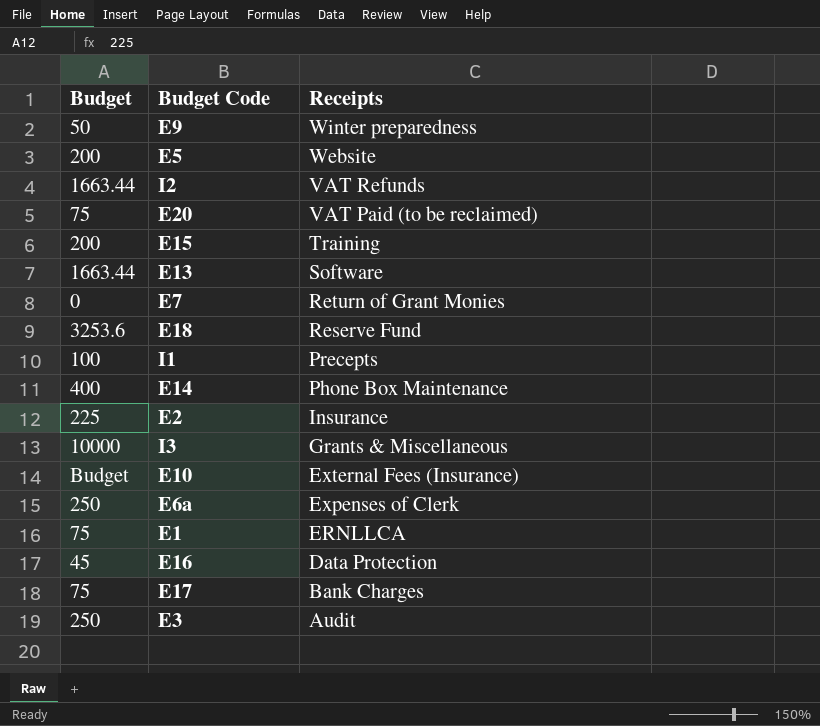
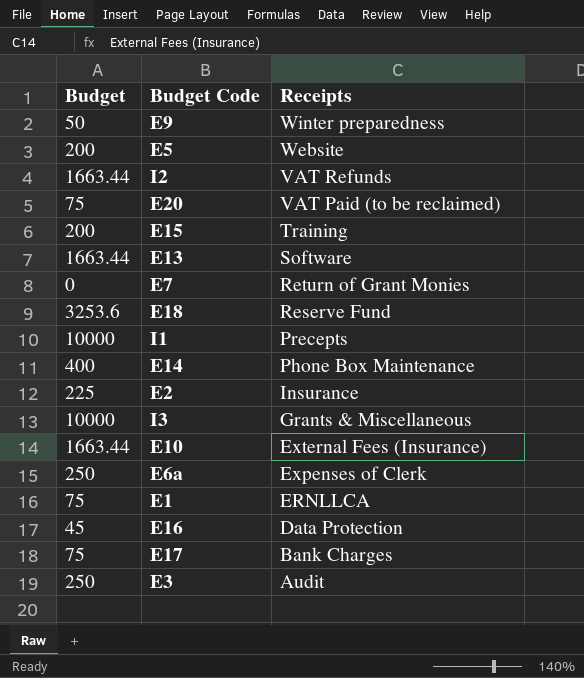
I1 | Budget: 100 -> 10000
E10 | Budget: Budget -> 1663.44

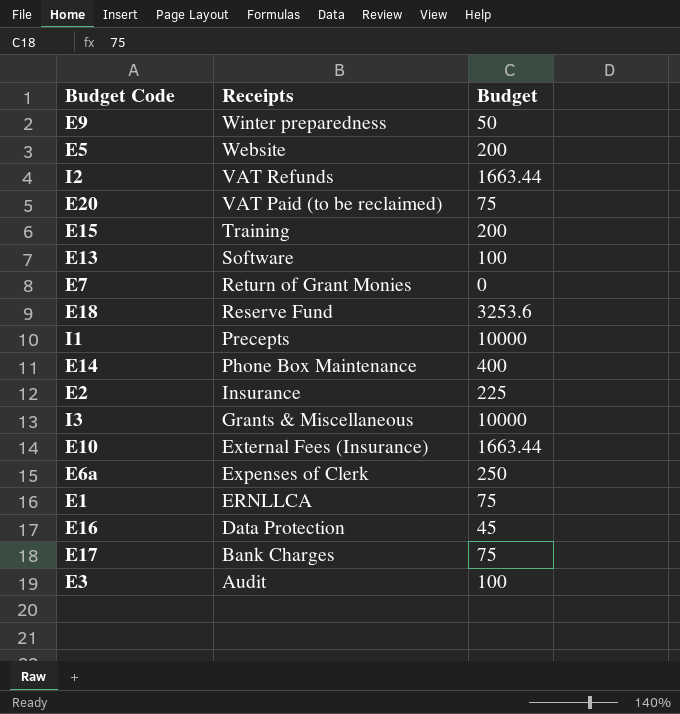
column Budget | position: 1 -> 3
E13 | Budget: 1663.44 -> 100
E3 | Budget: 250 -> 100

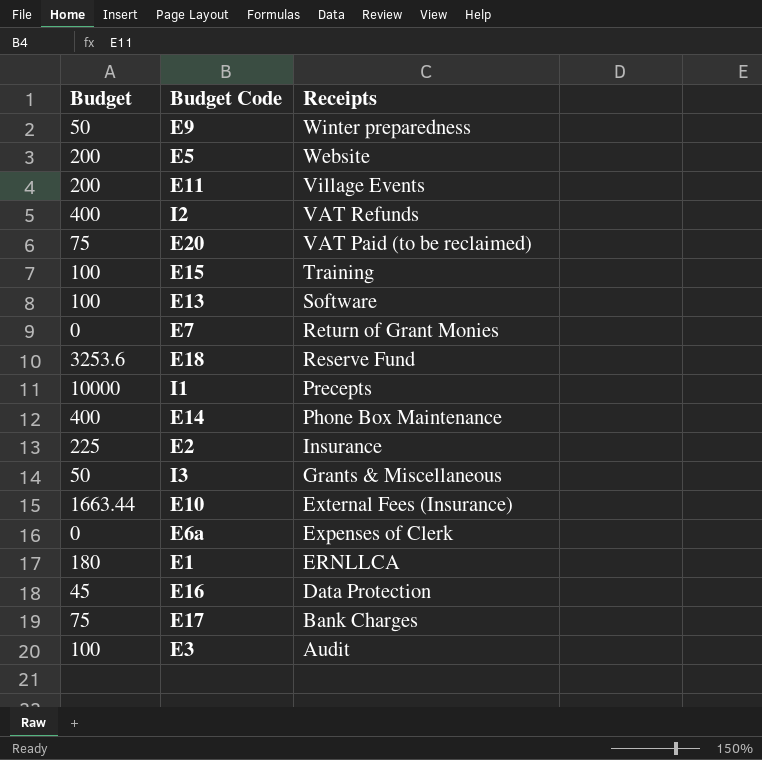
column Budget | position: 3 -> 1
row E11: none -> 200 | Village Events
I2 | Budget: 1663.44 -> 400
E15 | Budget: 200 -> 100
I3 | Budget: 10000 -> 50
E6a | Budget: 250 -> 0
E1 | Budget: 75 -> 180

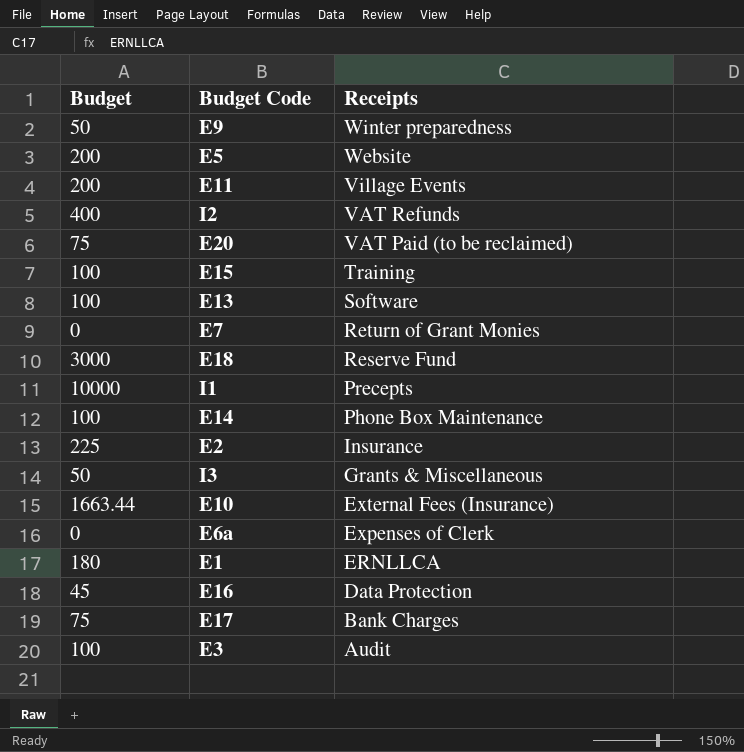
E18 | Budget: 3253.6 -> 3000
E14 | Budget: 400 -> 100

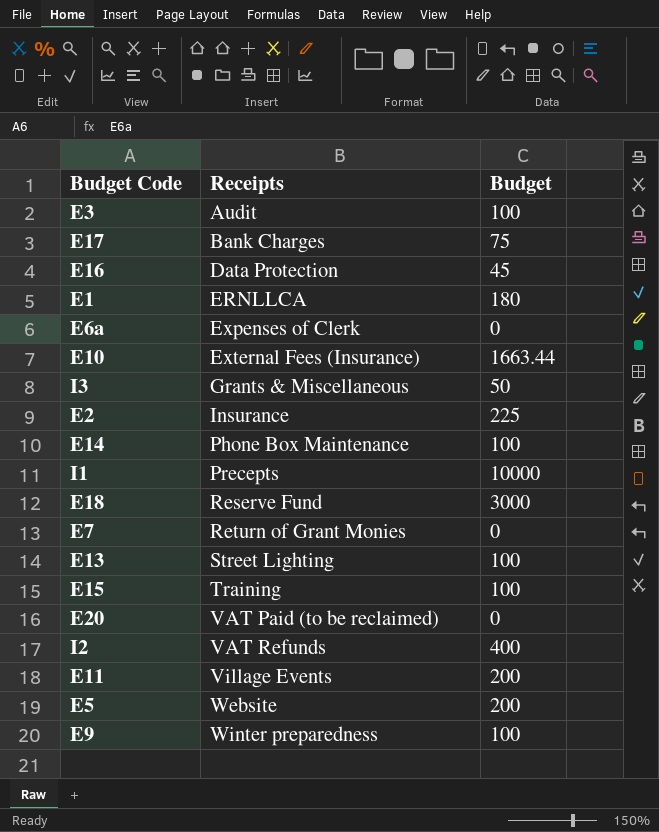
row order: Receipts descending -> Receipts ascending
column Budget | position: 1 -> 3
E13 | Receipts: Software -> Street Lighting
E20 | Budget: 75 -> 0
E9 | Budget: 50 -> 100

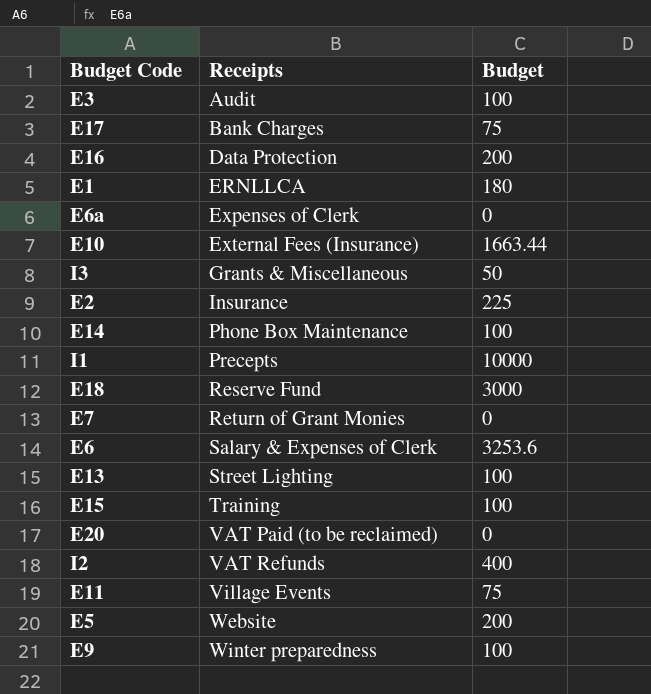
E16 | Budget: 45 -> 200
row E6: none -> Salary & Expenses of Clerk | 3253.6
E11 | Budget: 200 -> 75

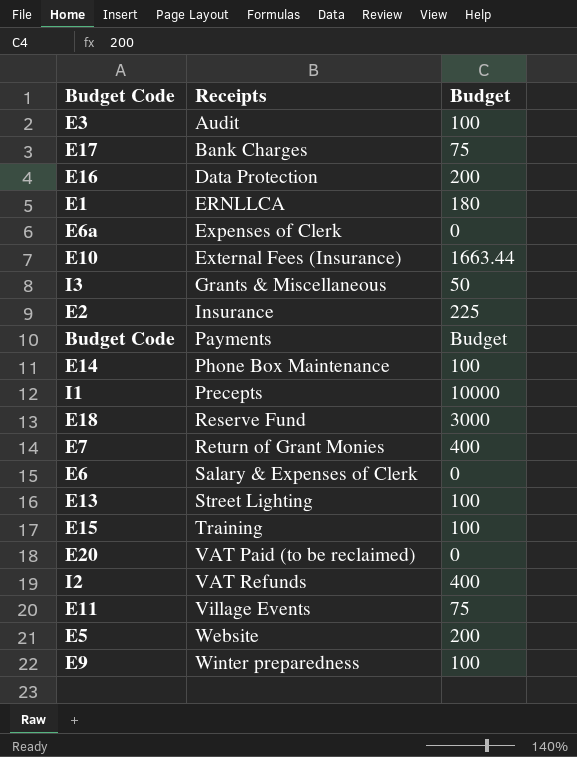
row Budget Code: none -> Payments | Budget
E7 | Budget: 0 -> 400
E6 | Budget: 3253.6 -> 0

